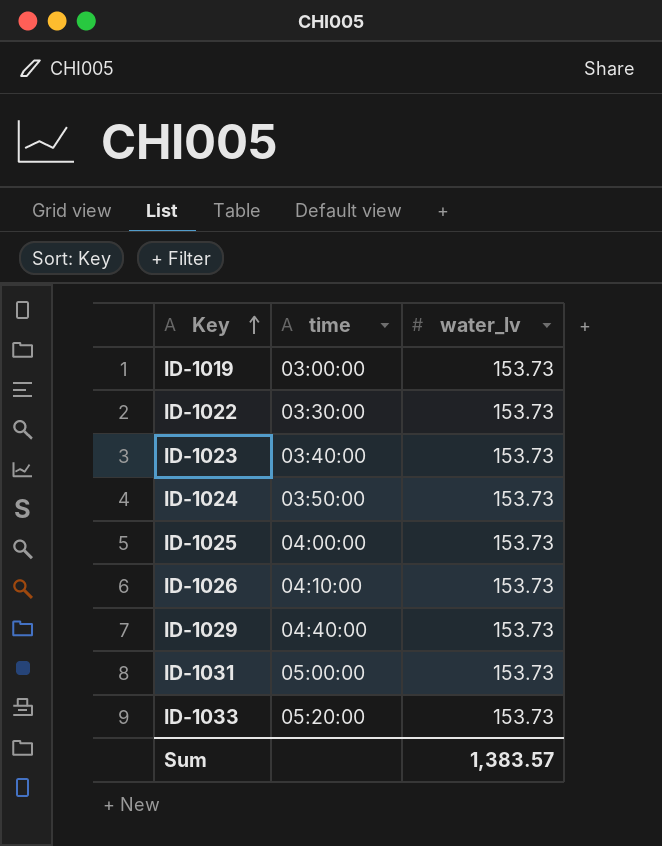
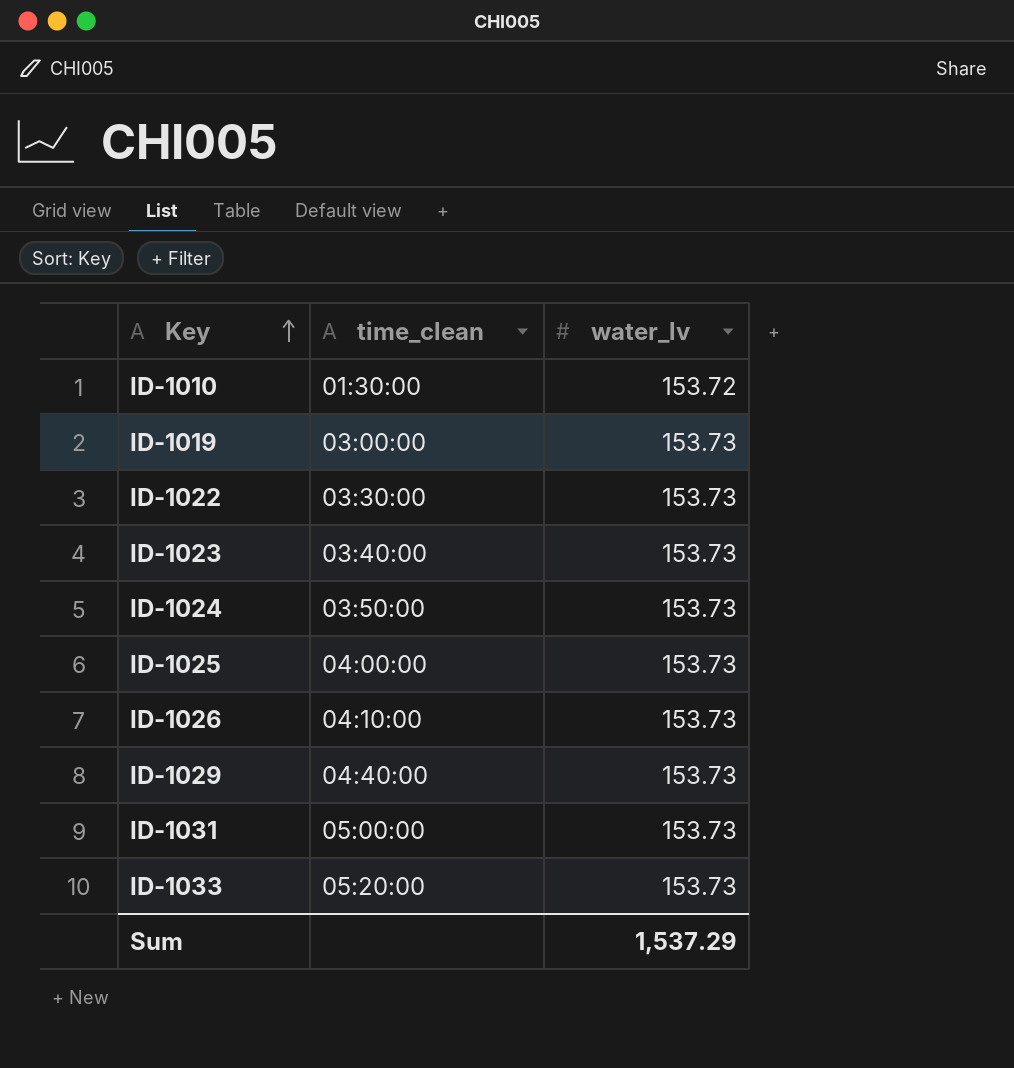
column name: time -> time_clean
row ID-1010: none -> 01:30:00 | 153.72
Sum | water_lv: 1,383.57 -> 1,537.29

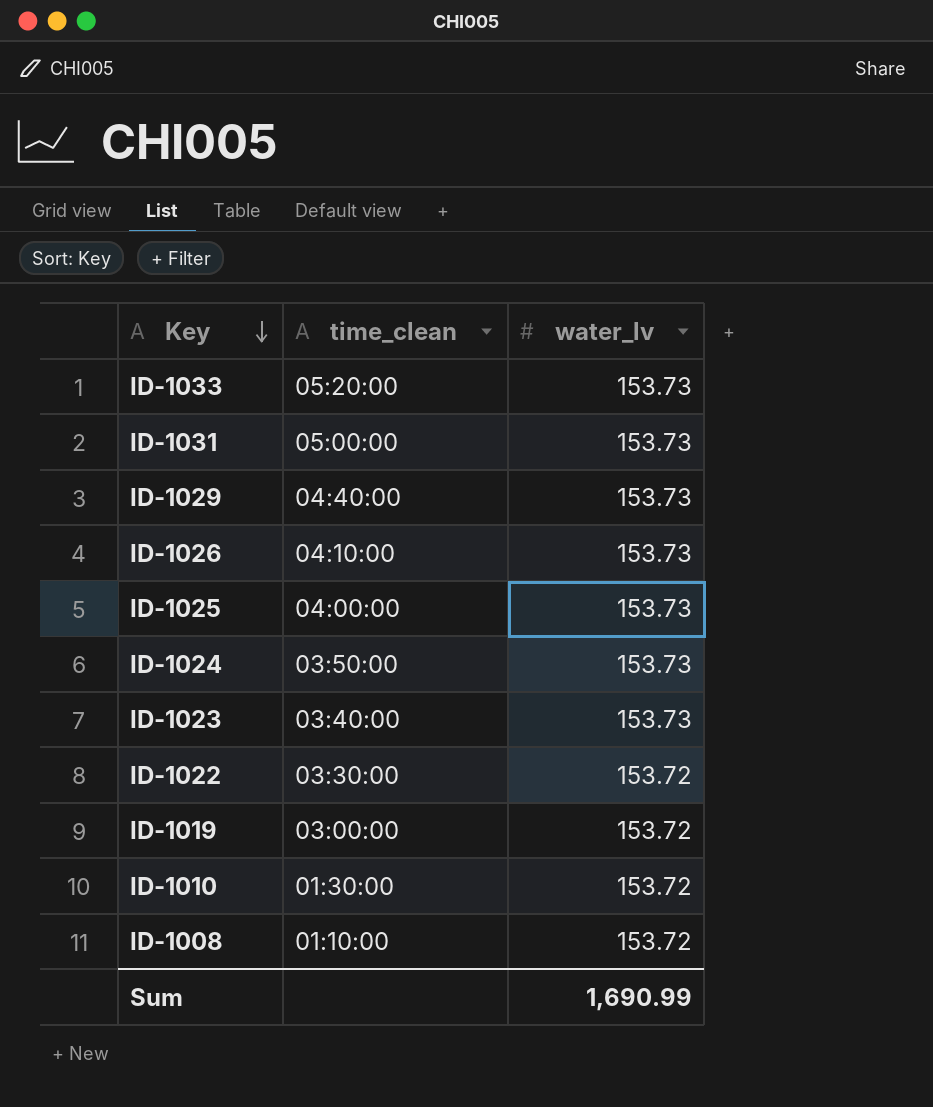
row order: Key ascending -> Key descending
ID-1022 | water_lv: 153.73 -> 153.72
ID-1019 | water_lv: 153.73 -> 153.72
row ID-1008: none -> 01:10:00 | 153.72
Sum | water_lv: 1,537.29 -> 1,690.99

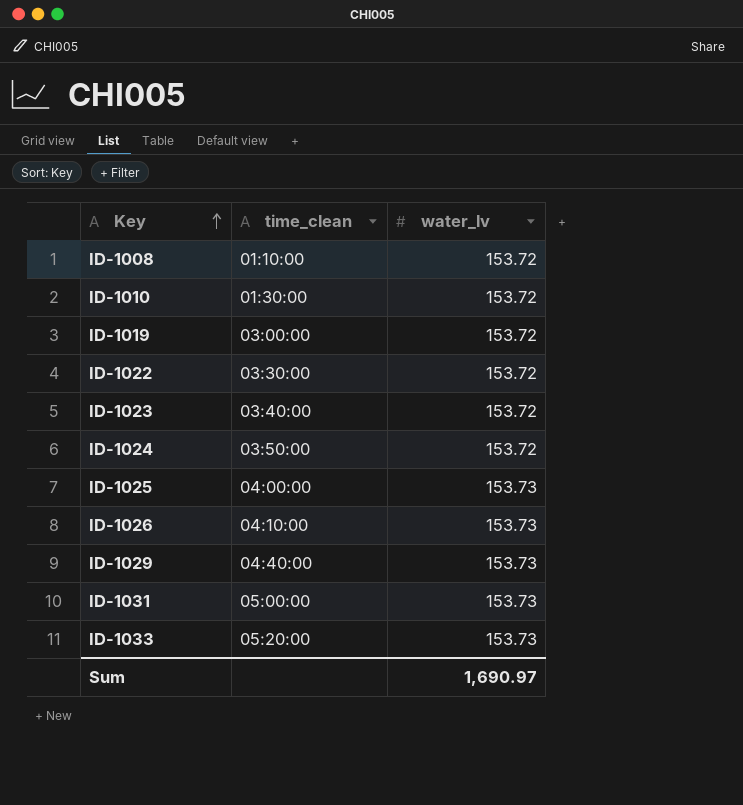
row order: Key descending -> Key ascending
ID-1023 | water_lv: 153.73 -> 153.72
ID-1024 | water_lv: 153.73 -> 153.72
Sum | water_lv: 1,690.99 -> 1,690.97

